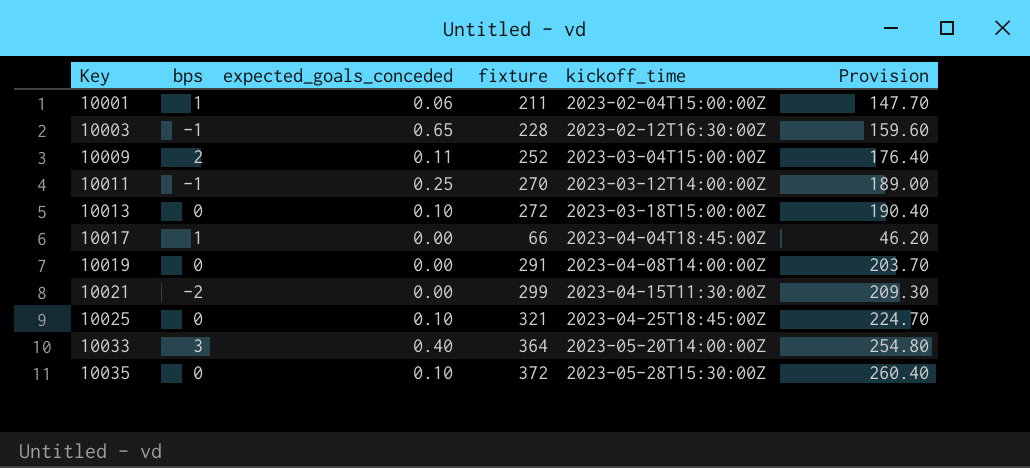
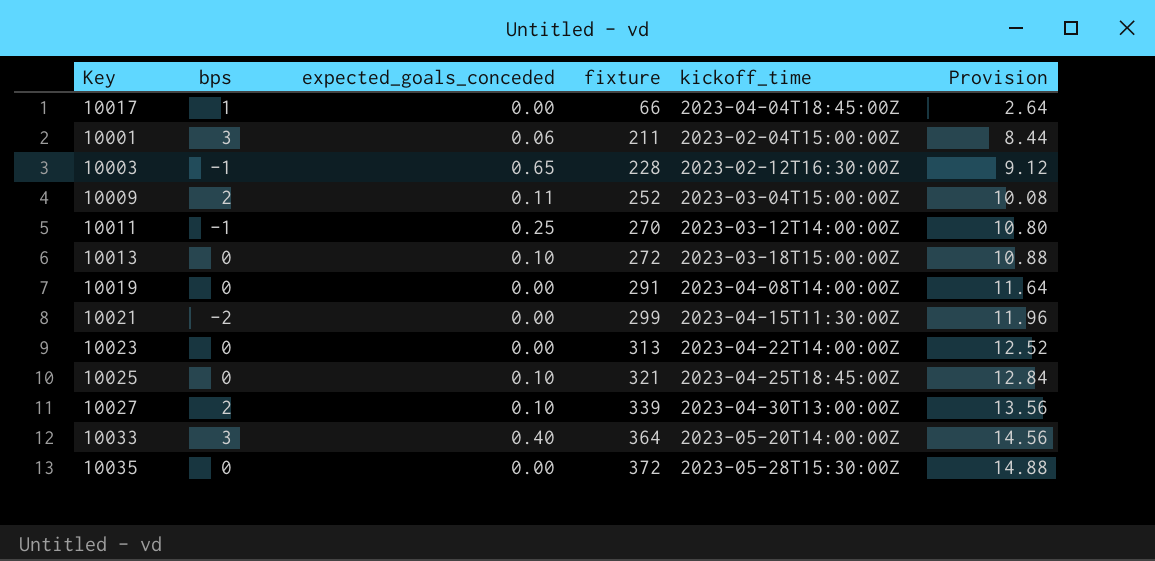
row order: Key ascending -> fixture ascending
column Provision | formula: [fixture] * 0.7 -> [fixture] * 0.04
10001 | bps: 1 -> 3
row 10023: none -> 0 | 0.00 | 313 | 2023-04-22T14:00:00Z | 12.52
row 10027: none -> 2 | 0.10 | 339 | 2023-04-30T13:00:00Z | 13.56
10035 | expected_goals_conceded: 0.10 -> 0.00

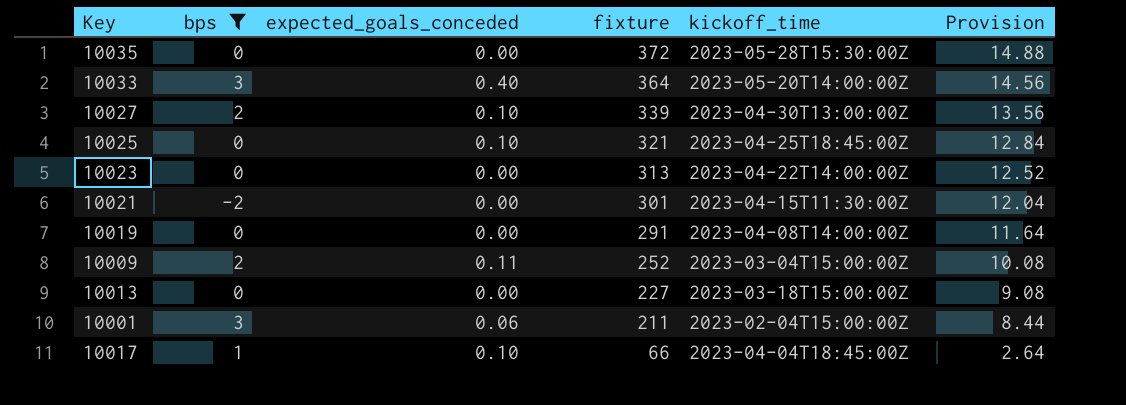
filter: none -> bps != -1
row order: fixture ascending -> fixture descending
10021 | fixture: 299 -> 301
10021 | Provision: 11.96 -> 12.04
10013 | expected_goals_conceded: 0.10 -> 0.00
10013 | fixture: 272 -> 227
10013 | Provision: 10.88 -> 9.08
10017 | expected_goals_conceded: 0.00 -> 0.10

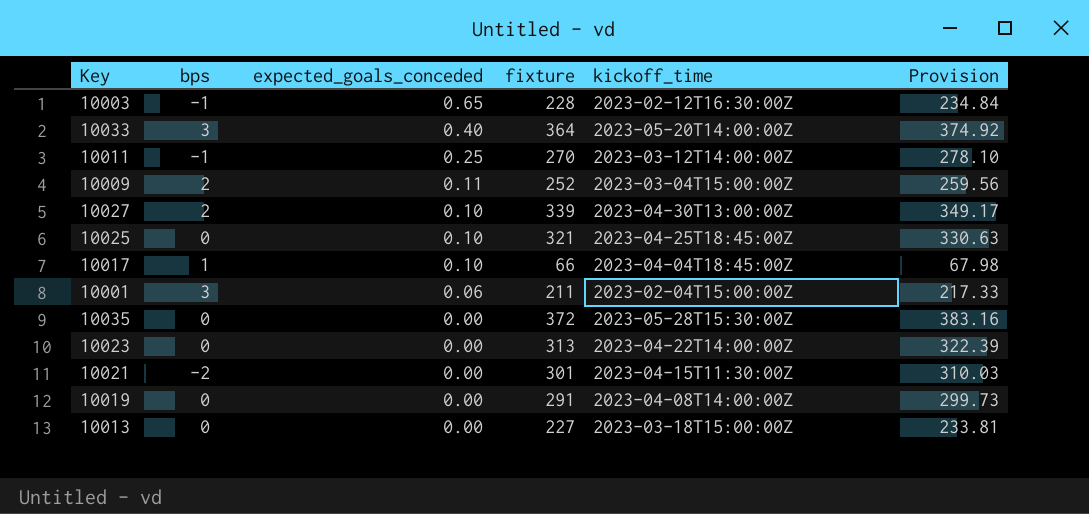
filter: bps != -1 -> none
row order: fixture descending -> expected_goals_conceded descending
column Provision | formula: [fixture] * 0.04 -> [fixture] * 1.03

